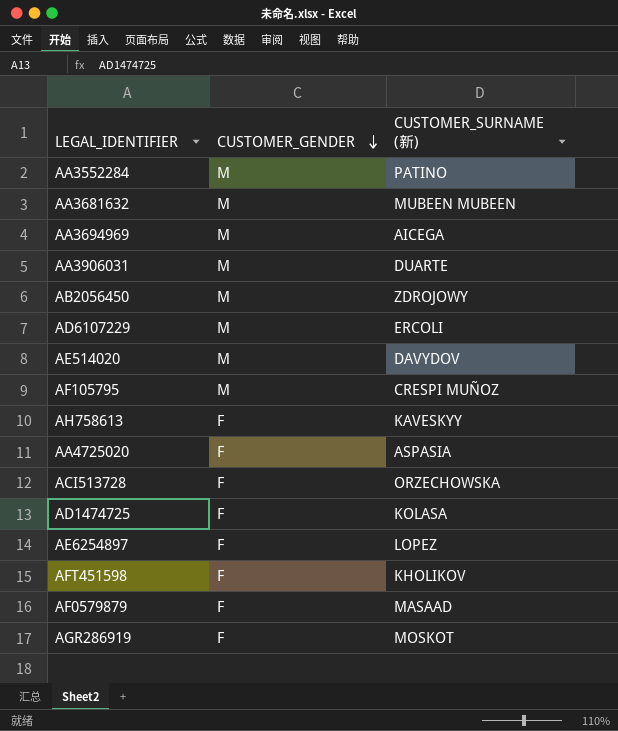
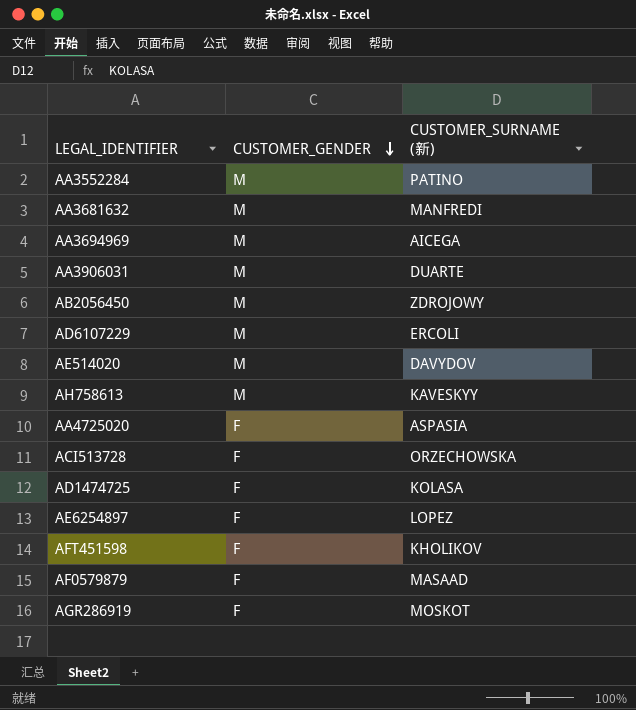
row AF105795: M | CRESPI MUÑOZ -> none
AA3681632 | CUSTOMER_SURNAME (新): MUBEEN MUBEEN -> MANFREDI
AH758613 | CUSTOMER_GENDER: F -> M

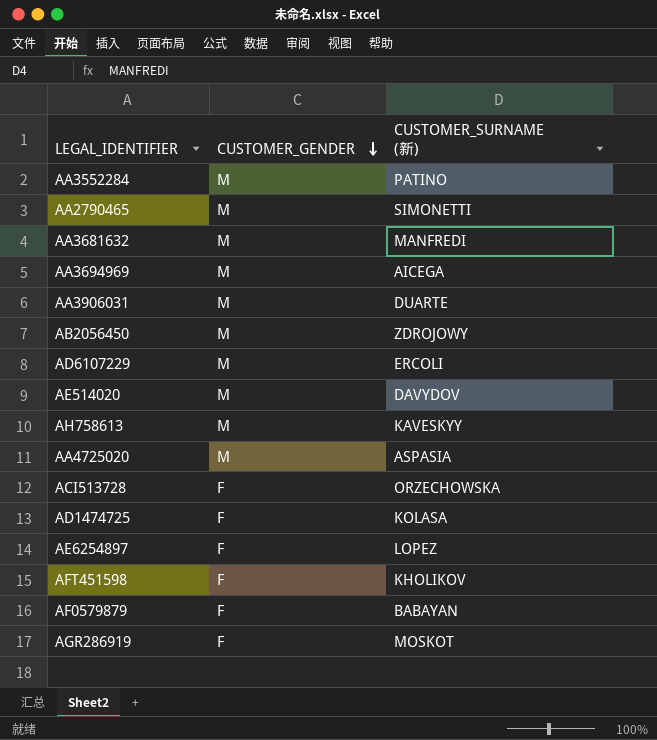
row AA2790465: none -> M | SIMONETTI
AA4725020 | CUSTOMER_GENDER: F -> M
AF0579879 | CUSTOMER_SURNAME (新): MASAAD -> BABAYAN

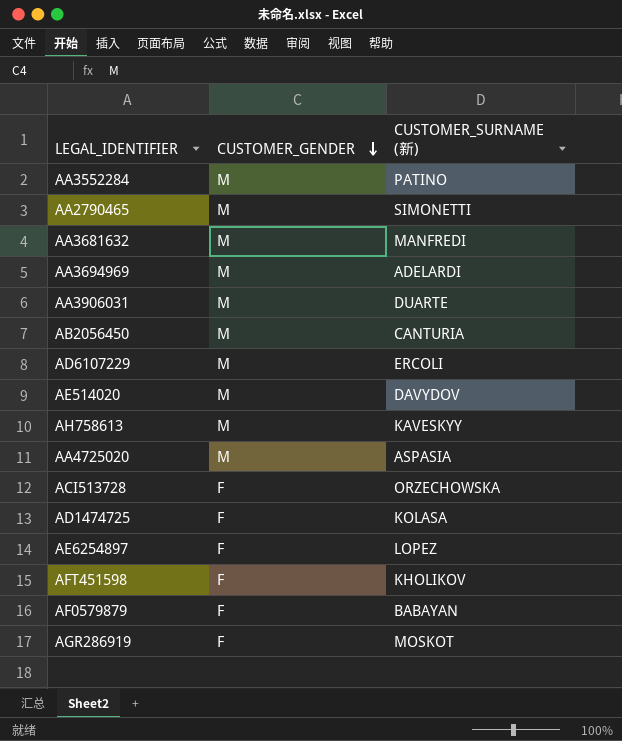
AA3694969 | CUSTOMER_SURNAME (新): AICEGA -> ADELARDI
AB2056450 | CUSTOMER_SURNAME (新): ZDROJOWY -> CANTURIA

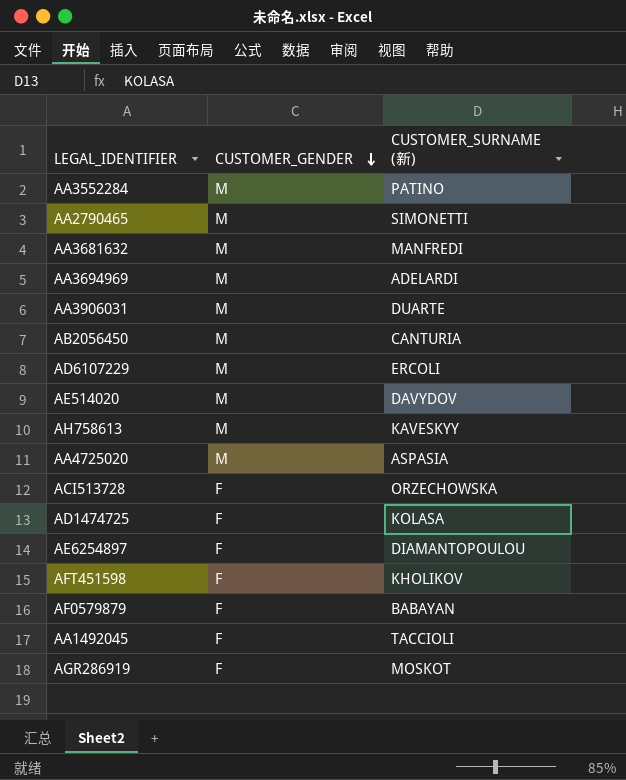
AE6254897 | CUSTOMER_SURNAME (新): LOPEZ -> DIAMANTOPOULOU
row AA1492045: none -> F | TACCIOLI

